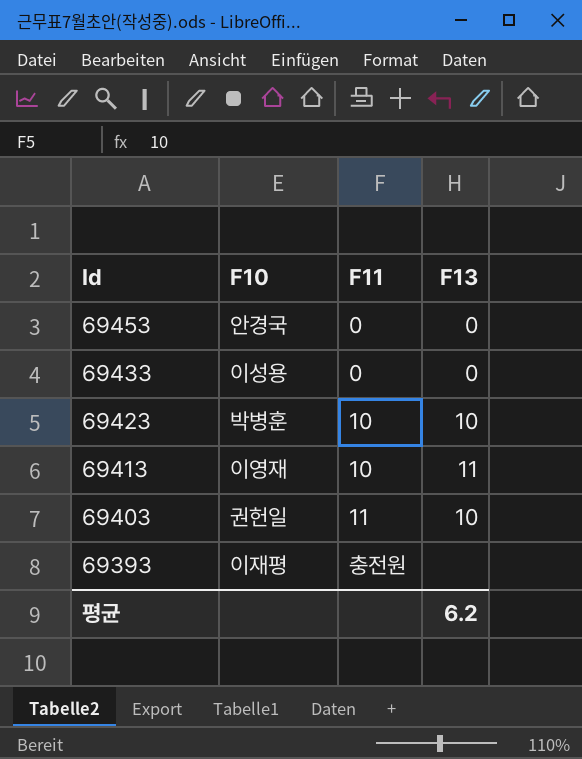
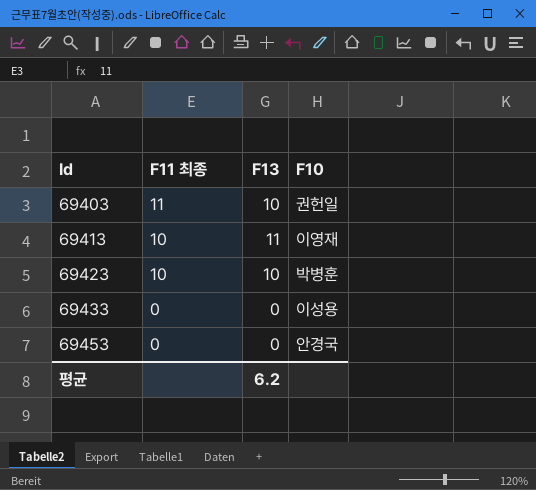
row order: Id descending -> Id ascending
column name: F11 -> F11 최종
column F10 | position: 2 -> 4
row 69393: 이재평 | 충전원 | none -> none

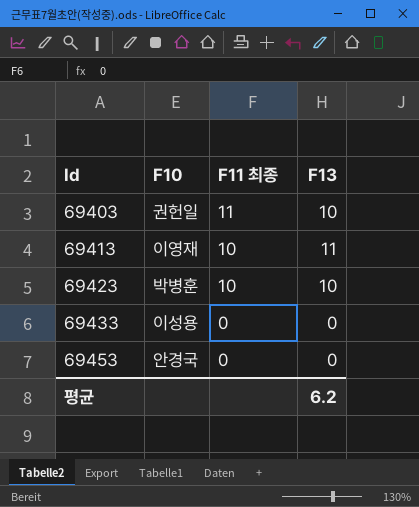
column F10 | position: 4 -> 2

